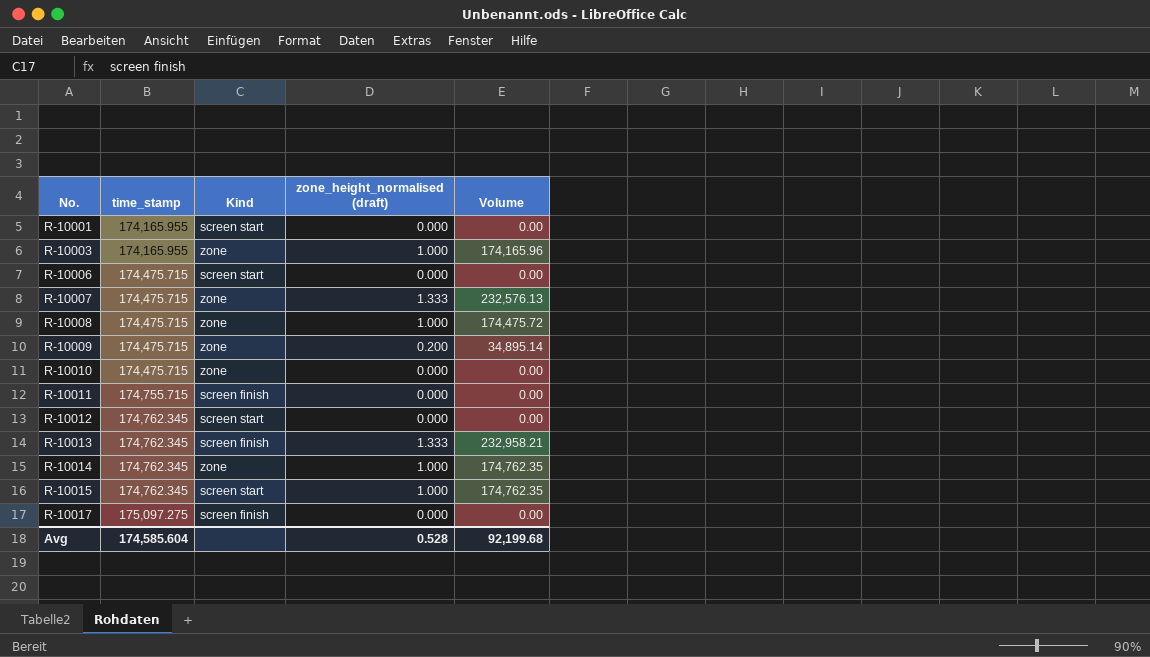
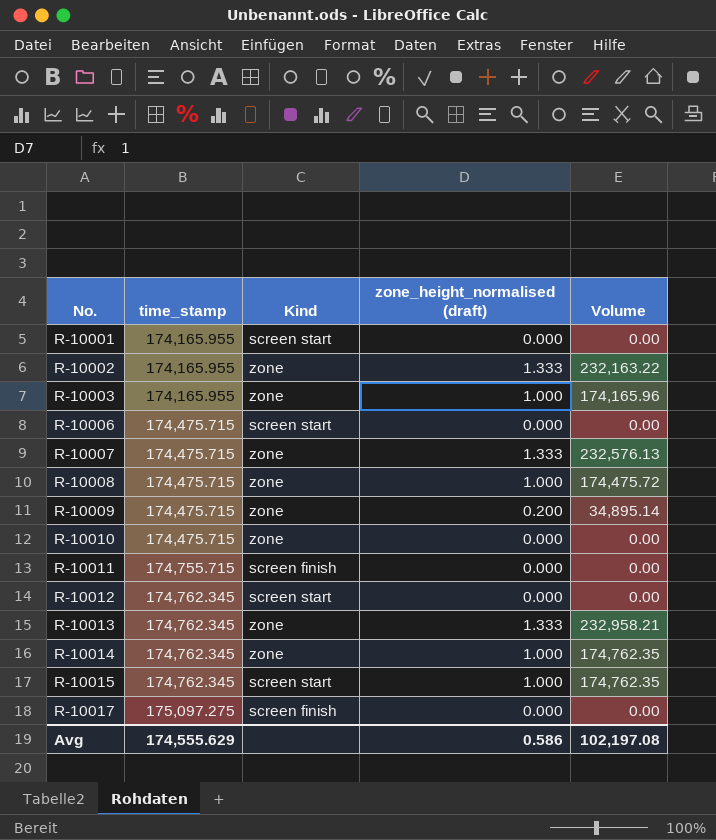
row R-10002: none -> 174,165.955 | zone | 1.333 | 232,163.22
R-10013 | Kind: screen finish -> zone
Avg | time_stamp: 174,585.604 -> 174,555.629
Avg | zone_height_normalised (draft): 0.528 -> 0.586
Avg | Volume: 92,199.68 -> 102,197.08

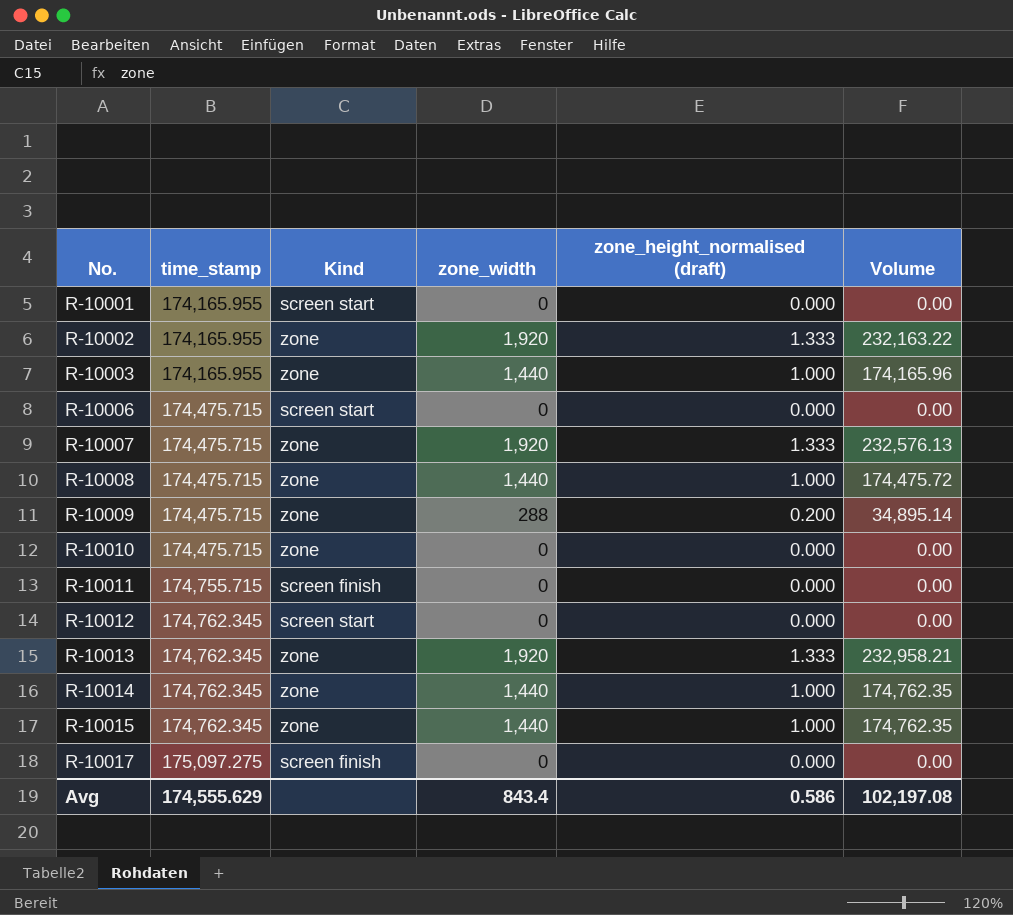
column zone_width | position: none -> 4
R-10015 | Kind: screen start -> zone

